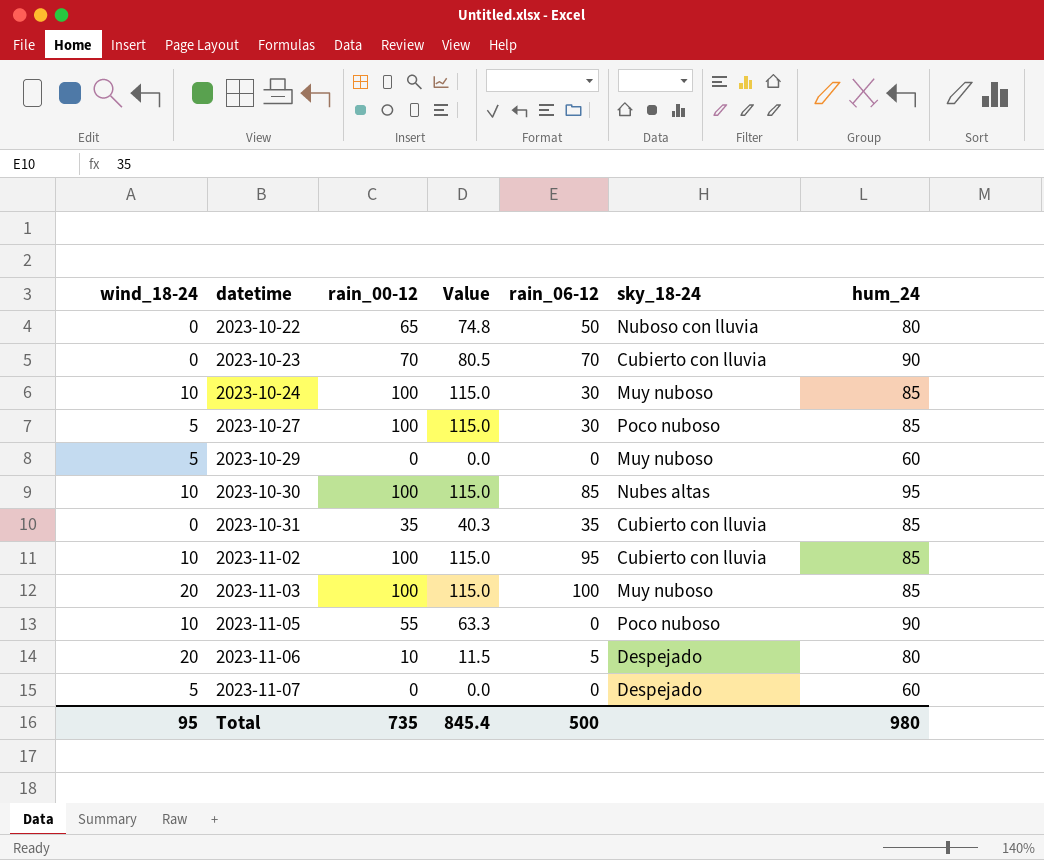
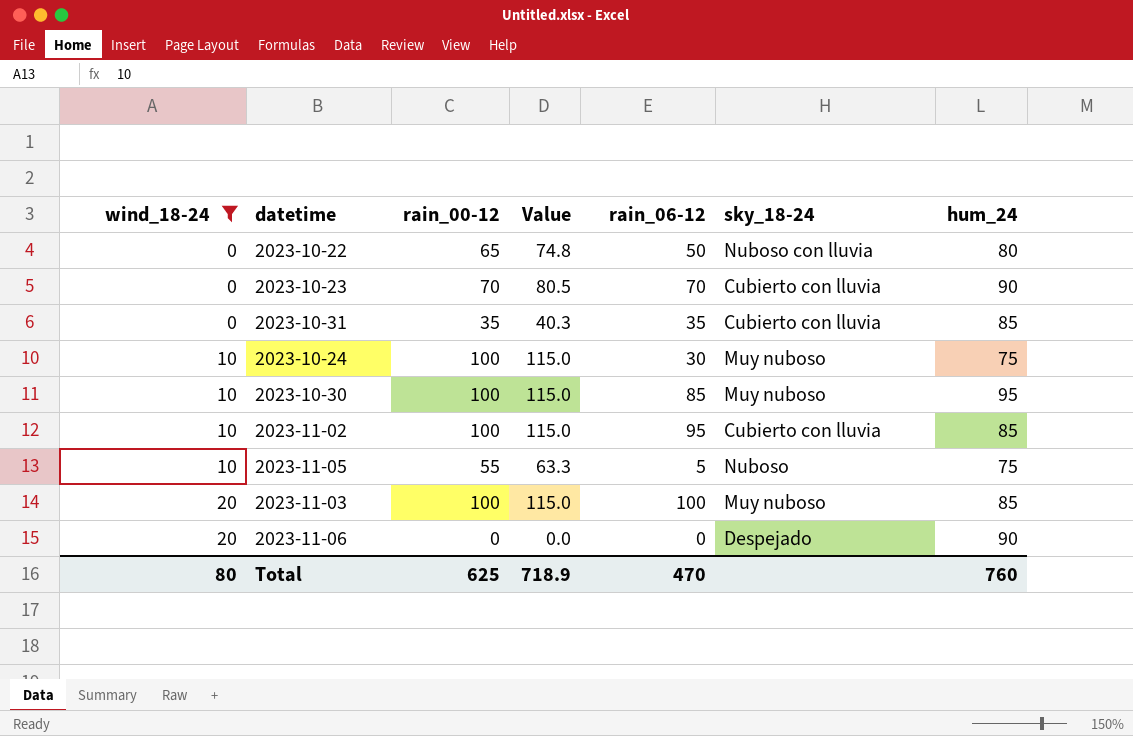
filter: none -> wind_18-24 != 5
row order: datetime ascending -> wind_18-24 ascending
2023-10-24 | hum_24: 85 -> 75
2023-10-30 | sky_18-24: Nubes altas -> Muy nuboso
2023-11-05 | rain_06-12: 0 -> 5
2023-11-05 | sky_18-24: Poco nuboso -> Nuboso
2023-11-05 | hum_24: 90 -> 75
2023-11-06 | rain_00-12: 10 -> 0
2023-11-06 | Value: 11.5 -> 0.0
2023-11-06 | rain_06-12: 5 -> 0
2023-11-06 | hum_24: 80 -> 90
Total | wind_18-24: 95 -> 80
Total | rain_00-12: 735 -> 625
Total | Value: 845.4 -> 718.9
Total | rain_06-12: 500 -> 470
Total | hum_24: 980 -> 760

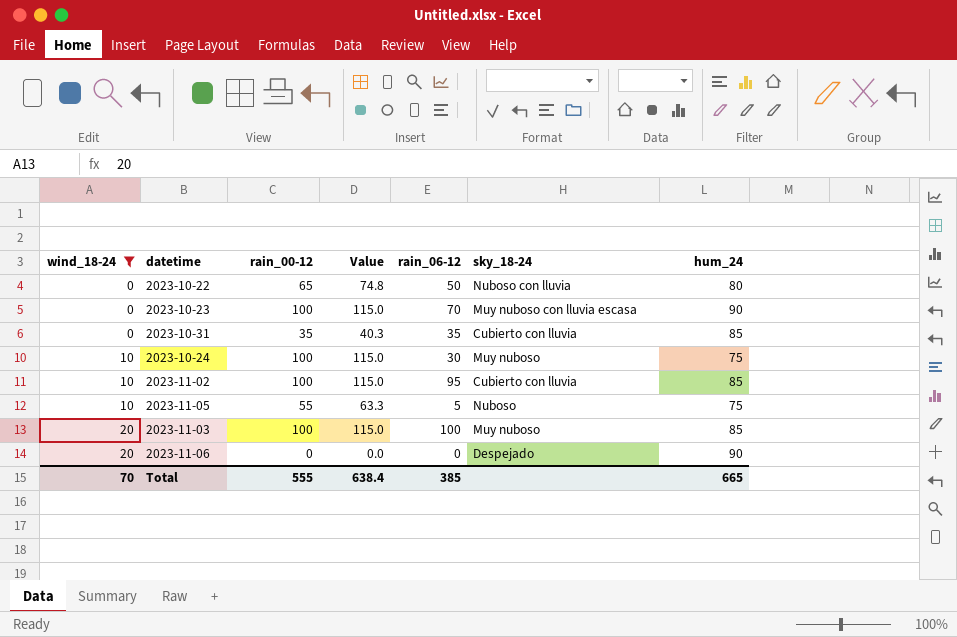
row 2023-10-30: 10 | 100 | 115.0 | 85 | Muy nuboso | 95 -> none
2023-10-23 | rain_00-12: 70 -> 100
2023-10-23 | Value: 80.5 -> 115.0
2023-10-23 | sky_18-24: Cubierto con lluvia -> Muy nuboso con lluvia escasa
Total | wind_18-24: 80 -> 70
Total | rain_00-12: 625 -> 555
Total | Value: 718.9 -> 638.4
Total | rain_06-12: 470 -> 385
Total | hum_24: 760 -> 665

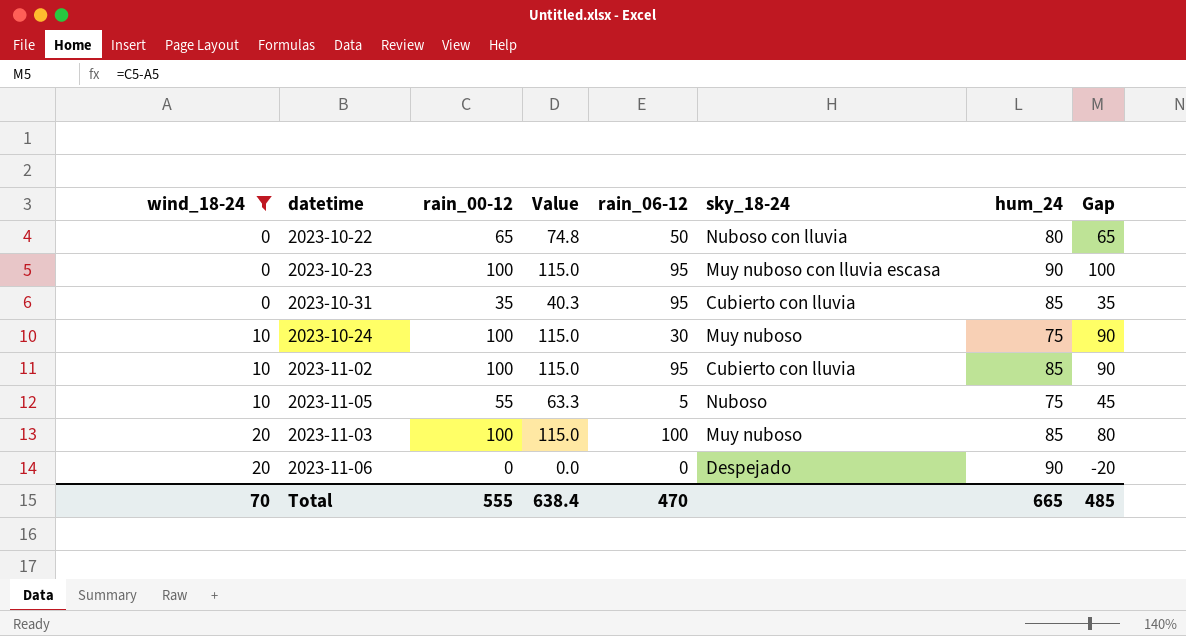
column Gap | formula: none -> [rain_00-12] - [wind_18-24]
2023-10-23 | rain_06-12: 70 -> 95
2023-10-31 | rain_06-12: 35 -> 95
Total | rain_06-12: 385 -> 470

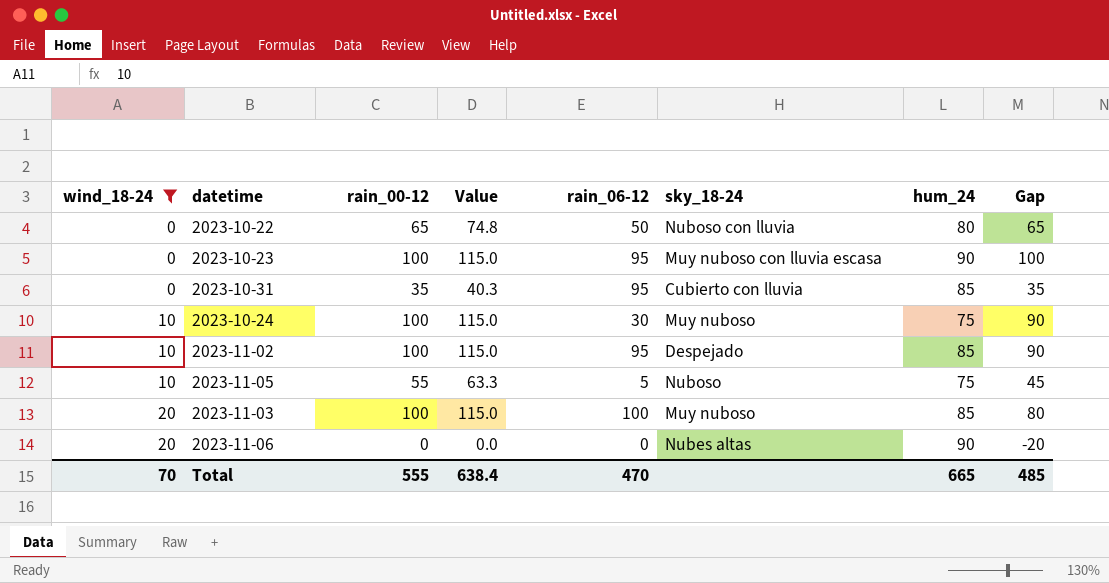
2023-11-02 | sky_18-24: Cubierto con lluvia -> Despejado
2023-11-06 | sky_18-24: Despejado -> Nubes altas

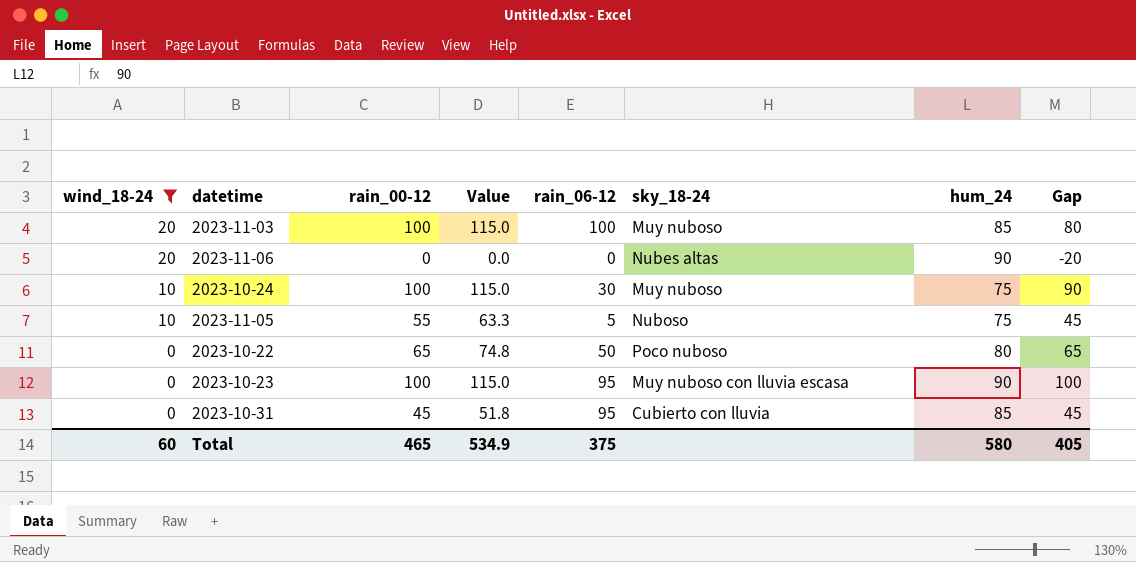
row order: wind_18-24 ascending -> wind_18-24 descending
row 2023-11-02: 10 | 100 | 115.0 | 95 | Despejado | 85 | 90 -> none
2023-10-22 | sky_18-24: Nuboso con lluvia -> Poco nuboso
2023-10-31 | rain_00-12: 35 -> 45
2023-10-31 | Value: 40.3 -> 51.8
2023-10-31 | Gap: 35 -> 45
Total | wind_18-24: 70 -> 60
Total | rain_00-12: 555 -> 465
Total | Value: 638.4 -> 534.9
Total | rain_06-12: 470 -> 375
Total | hum_24: 665 -> 580
Total | Gap: 485 -> 405

